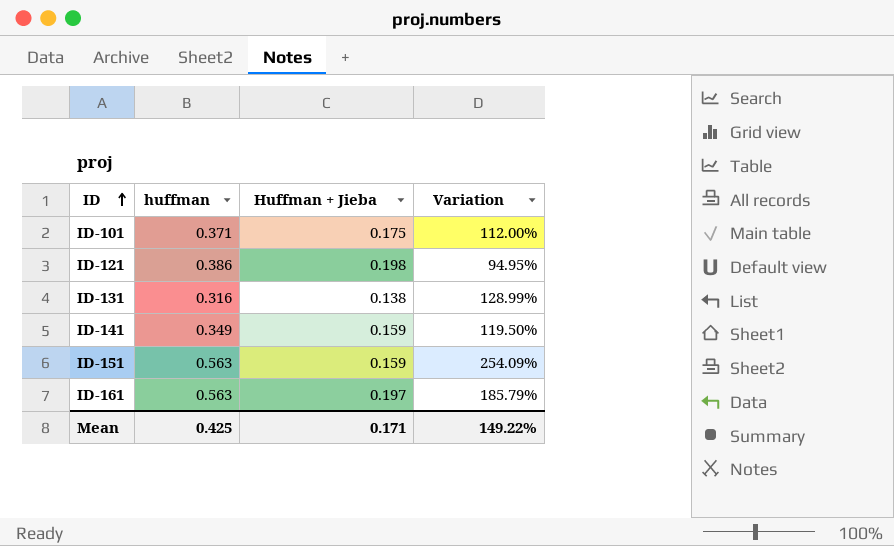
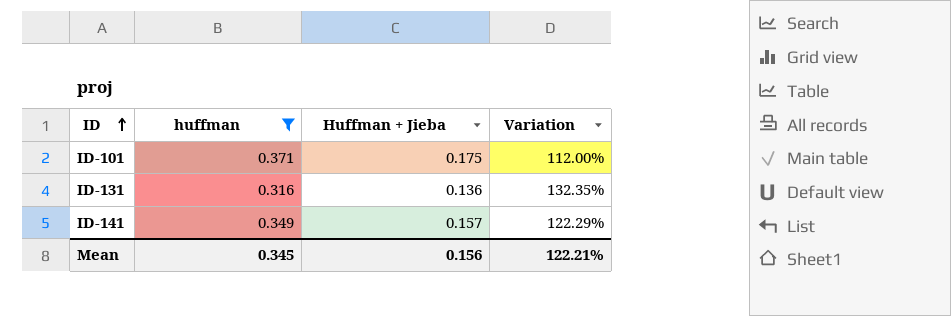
filter: none -> huffman <= 0.371
ID-131 | Huffman + Jieba: 0.138 -> 0.136
ID-131 | Variation: 128.99% -> 132.35%
ID-141 | Huffman + Jieba: 0.159 -> 0.157
ID-141 | Variation: 119.50% -> 122.29%
Mean | huffman: 0.425 -> 0.345
Mean | Huffman + Jieba: 0.171 -> 0.156
Mean | Variation: 149.22% -> 122.21%

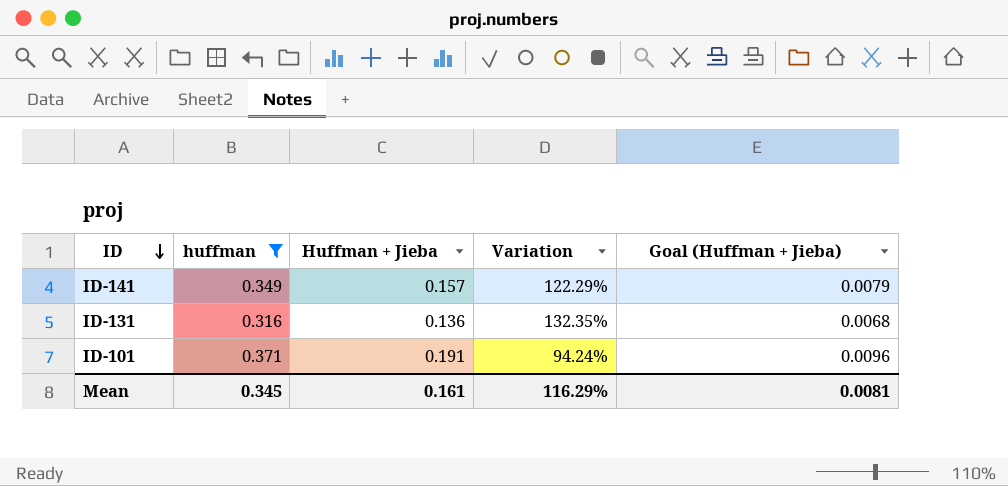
row order: ID ascending -> ID descending
column Goal (Huffman + Jieba) | formula: none -> [Huffman + Jieba] * 0.05
ID-101 | Huffman + Jieba: 0.175 -> 0.191
ID-101 | Variation: 112.00% -> 94.24%
Mean | Huffman + Jieba: 0.156 -> 0.161
Mean | Variation: 122.21% -> 116.29%

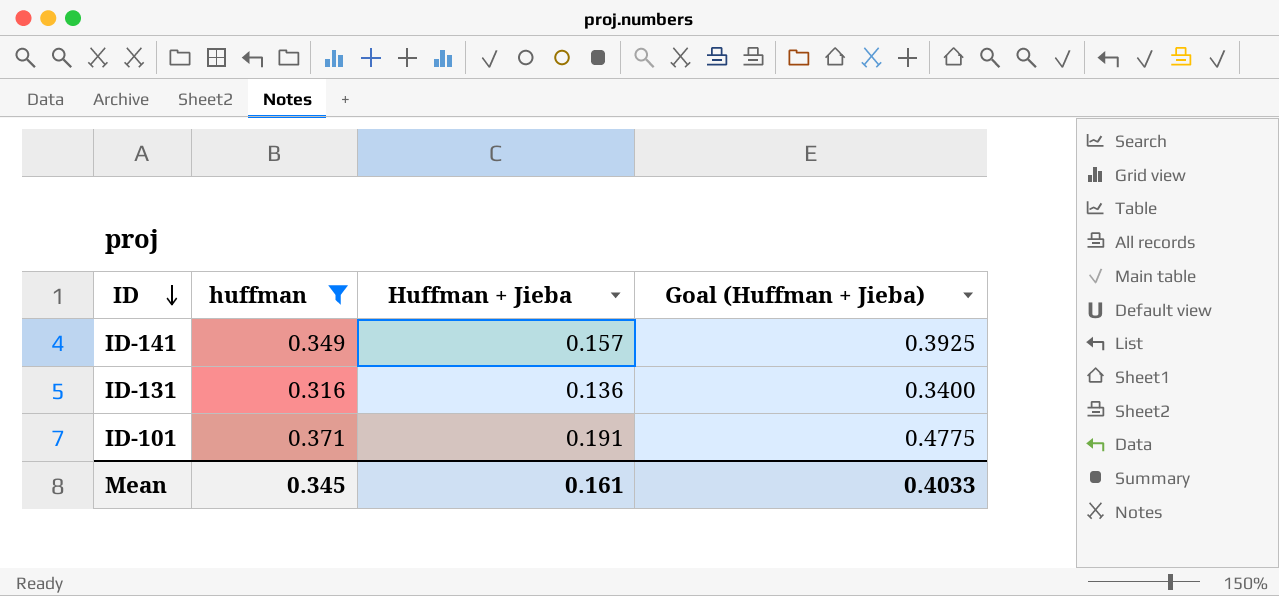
column Variation | formula: ([huffman] - [Huffman + Jieba]) / [Huffman + Jieba] -> none
column Goal (Huffman + Jieba) | formula: [Huffman + Jieba] * 0.05 -> [Huffman + Jieba] * 2.5
Mean | Goal (Huffman + Jieba): 0.0081 -> 0.4033

